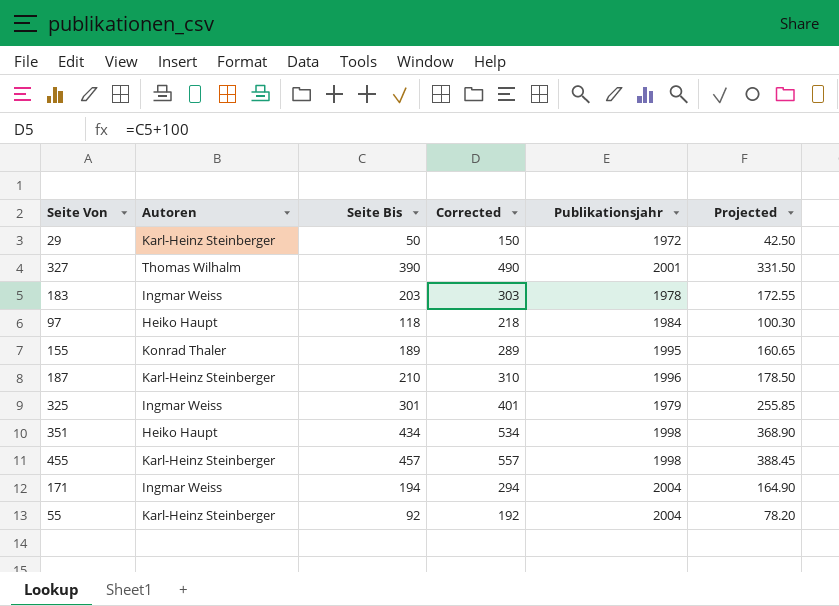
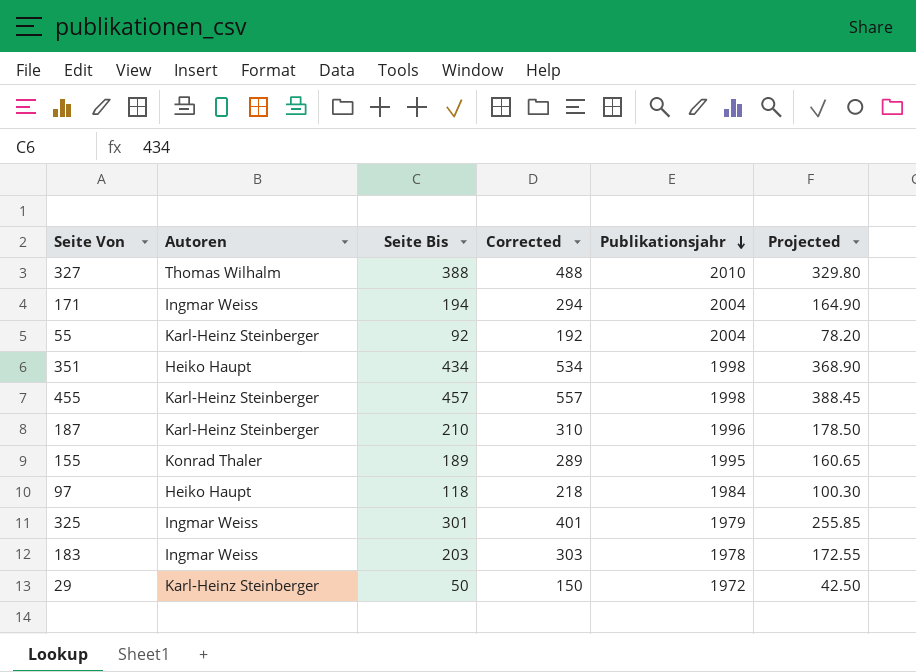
row order: none -> Publikationsjahr descending
327 | Seite Bis: 390 -> 388
327 | Corrected: 490 -> 488
327 | Publikationsjahr: 2001 -> 2010
327 | Projected: 331.50 -> 329.80

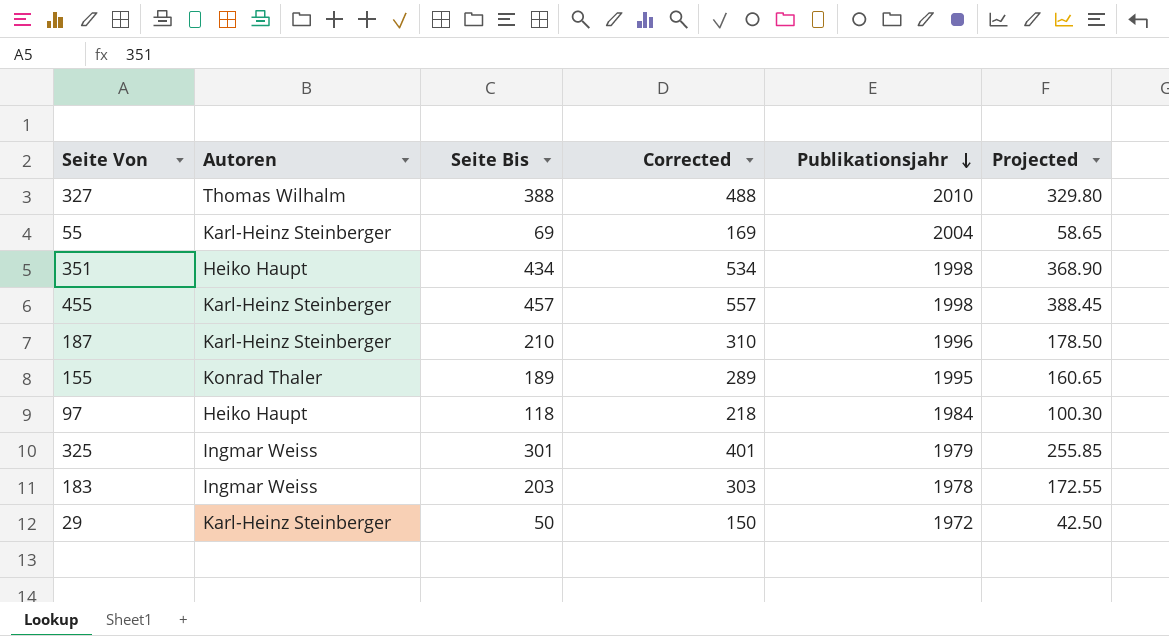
row 171: Ingmar Weiss | 194 | 294 | 2004 | 164.90 -> none
55 | Seite Bis: 92 -> 69
55 | Corrected: 192 -> 169
55 | Projected: 78.20 -> 58.65

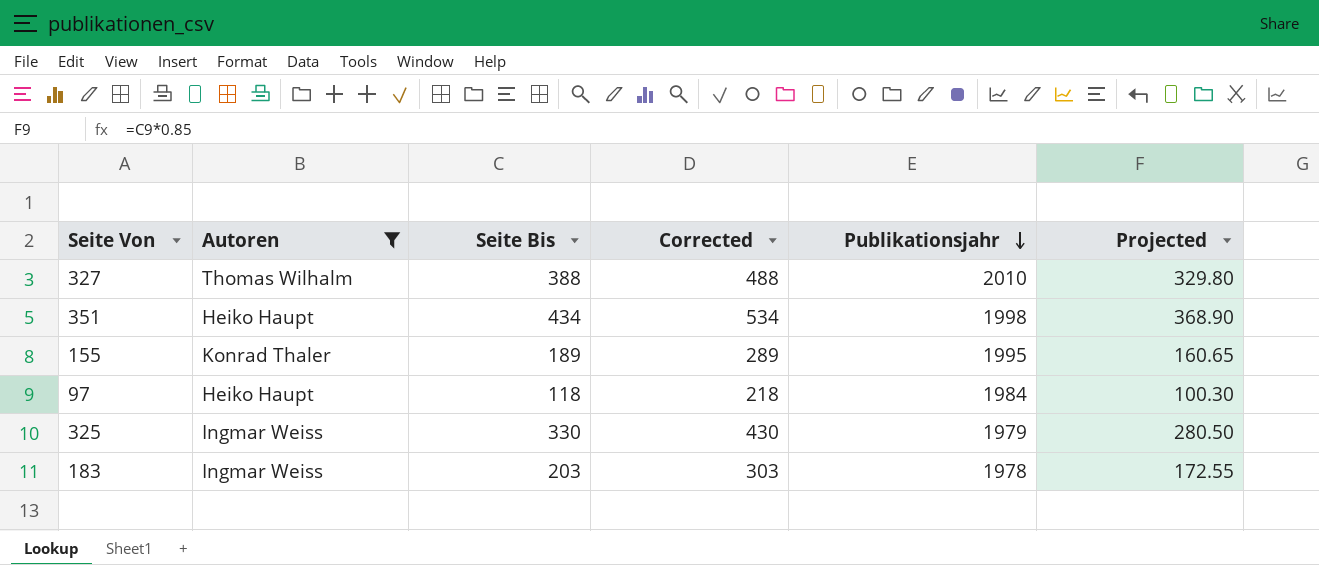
filter: none -> Autoren != Karl-Heinz Steinberger
325 | Seite Bis: 301 -> 330
325 | Corrected: 401 -> 430
325 | Projected: 255.85 -> 280.50

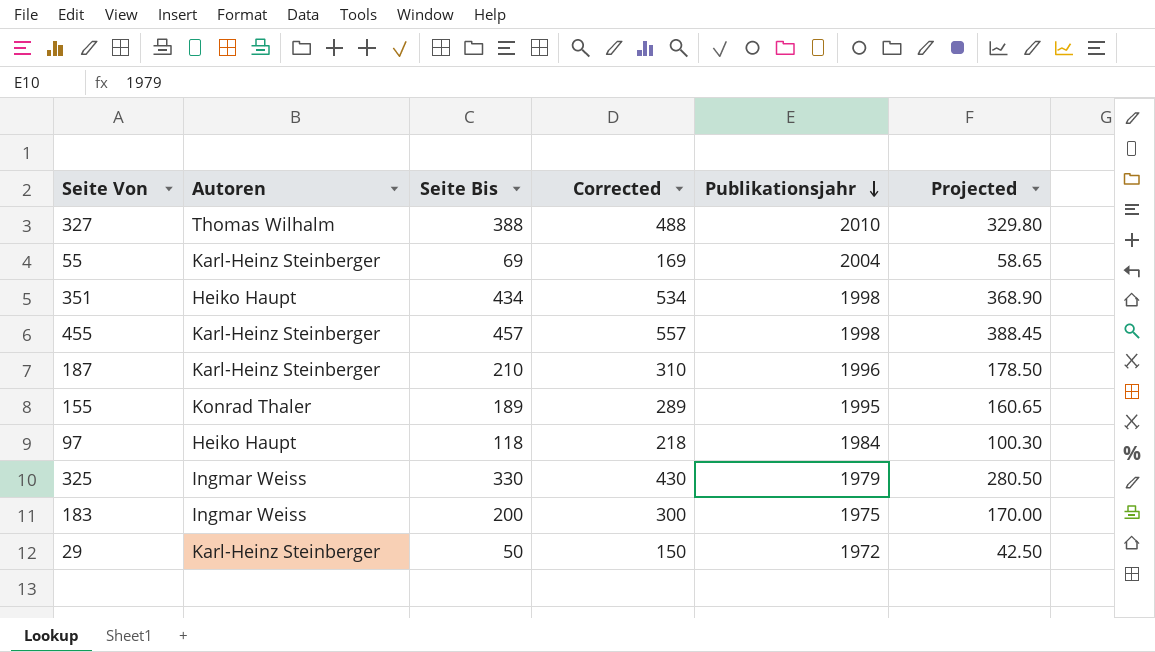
filter: Autoren != Karl-Heinz Steinberger -> none
183 | Seite Bis: 203 -> 200
183 | Corrected: 303 -> 300
183 | Publikationsjahr: 1978 -> 1975
183 | Projected: 172.55 -> 170.00

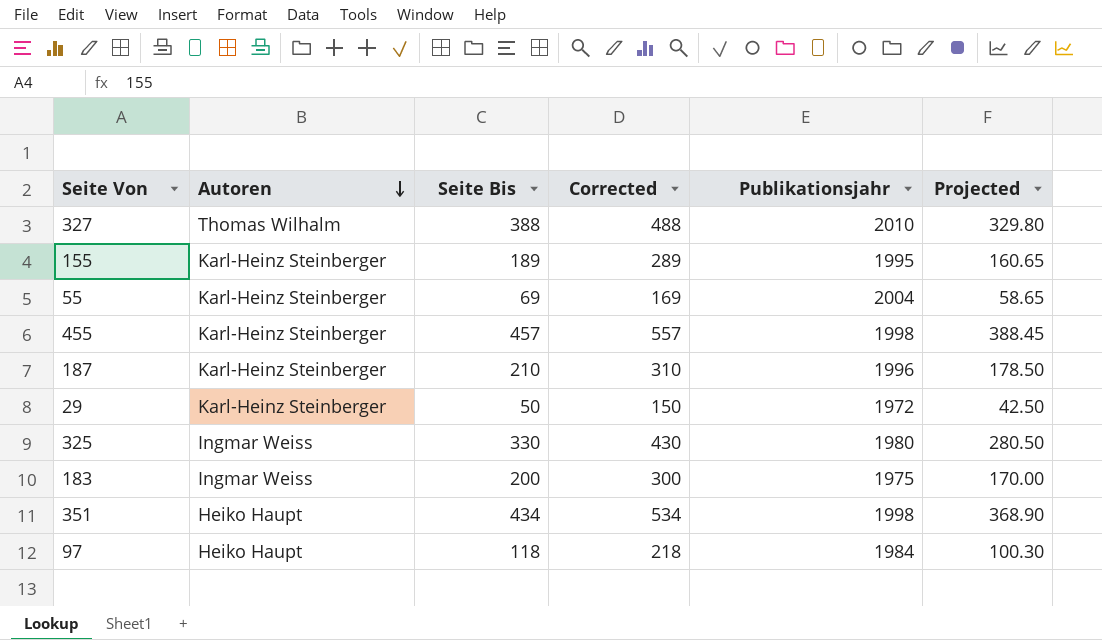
row order: Publikationsjahr descending -> Autoren descending
155 | Autoren: Konrad Thaler -> Karl-Heinz Steinberger
325 | Publikationsjahr: 1979 -> 1980

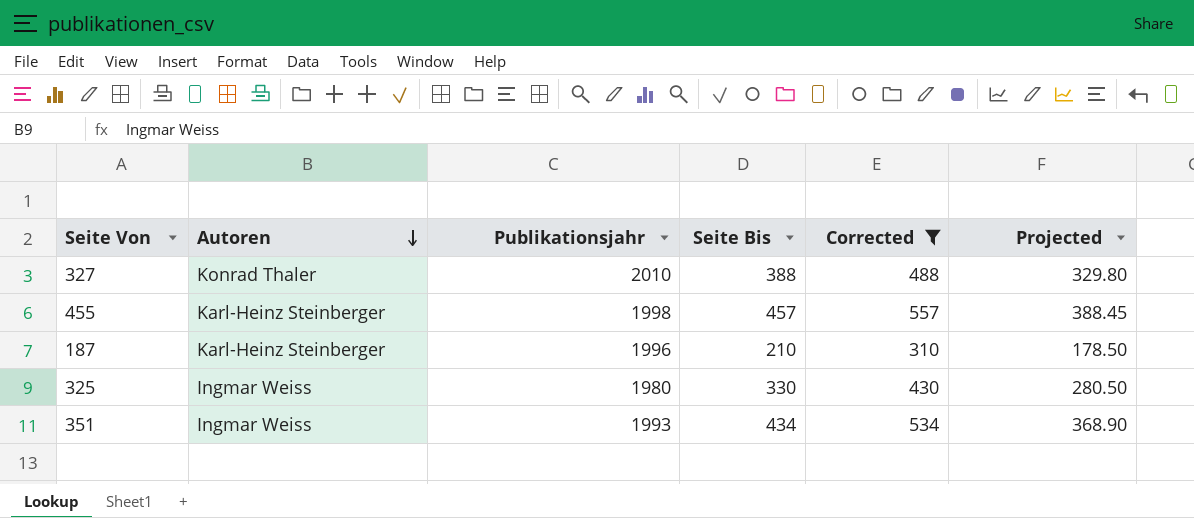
filter: none -> Corrected >= 310
column Publikationsjahr | position: 5 -> 3
327 | Autoren: Thomas Wilhalm -> Konrad Thaler
351 | Autoren: Heiko Haupt -> Ingmar Weiss
351 | Publikationsjahr: 1998 -> 1993

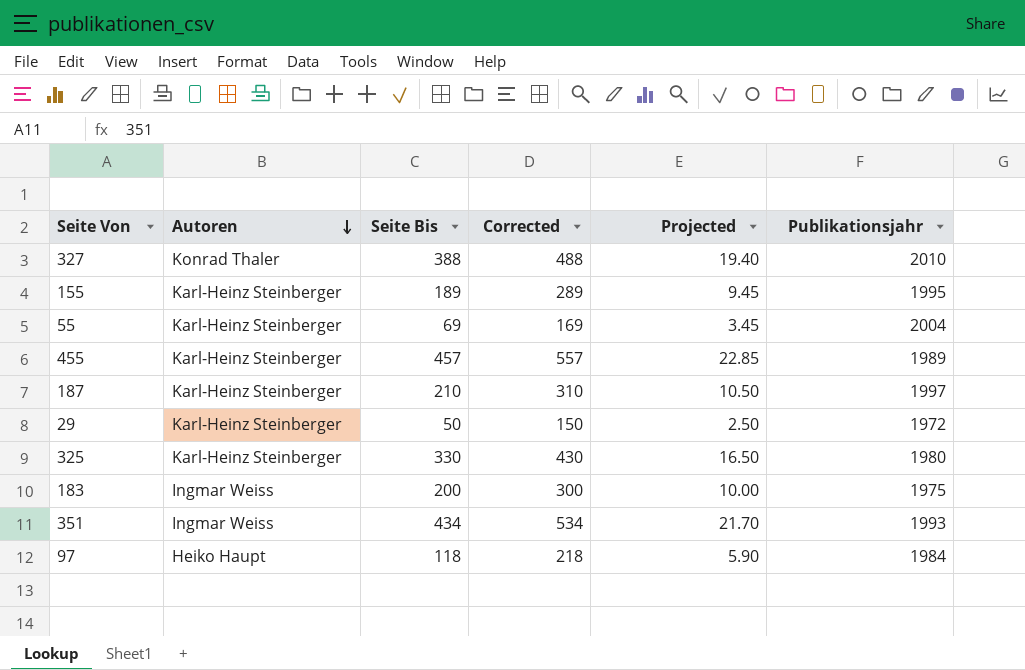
filter: Corrected >= 310 -> none
column Projected | formula: [Seite Bis] * 0.85 -> [Seite Bis] * 0.05
column Publikationsjahr | position: 3 -> 6
455 | Publikationsjahr: 1998 -> 1989
187 | Publikationsjahr: 1996 -> 1997
325 | Autoren: Ingmar Weiss -> Karl-Heinz Steinberger

